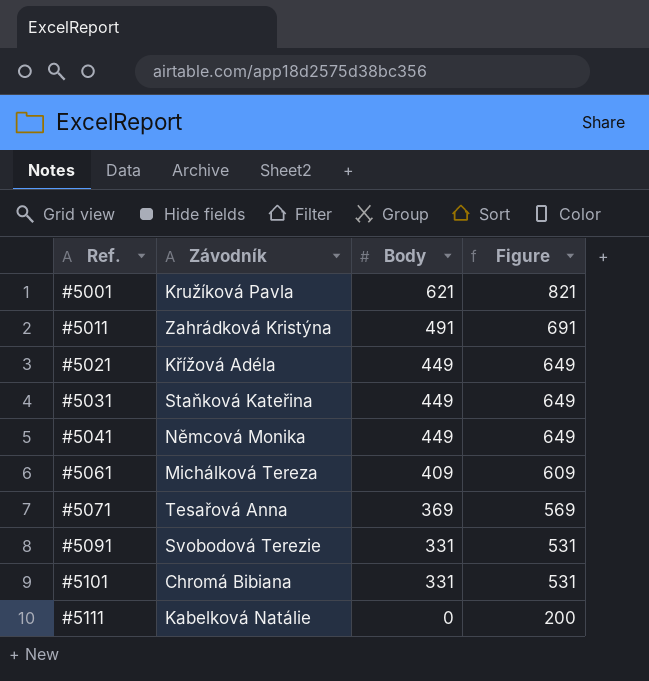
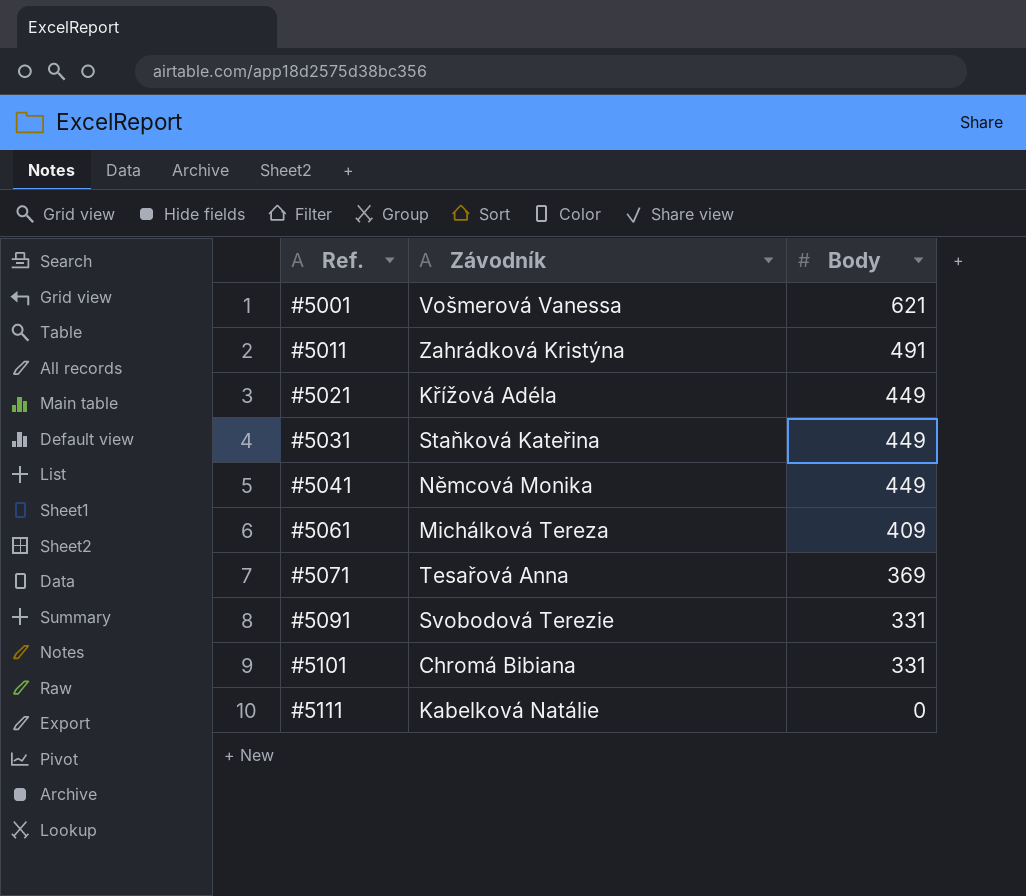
column Figure | formula: [Body] + 200 -> none
#5001 | Závodník: Kružíková Pavla -> Vošmerová Vanessa

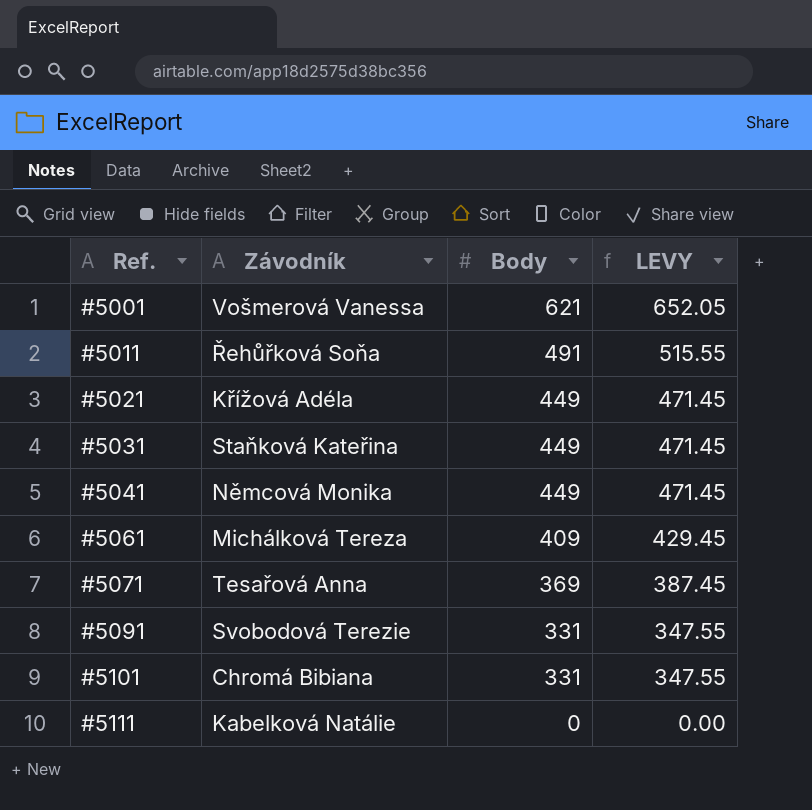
column LEVY | formula: none -> [Body] * 1.05
#5011 | Závodník: Zahrádková Kristýna -> Řehůřková Soňa

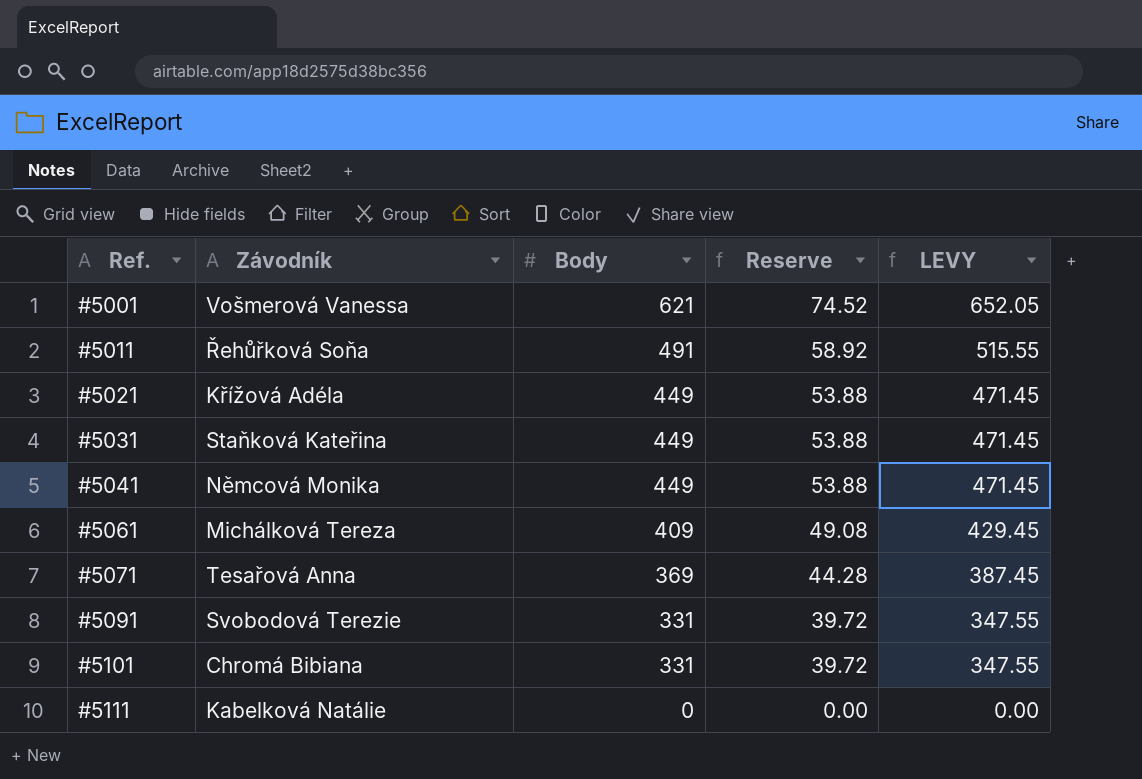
column Reserve | formula: none -> [Body] * 0.12

